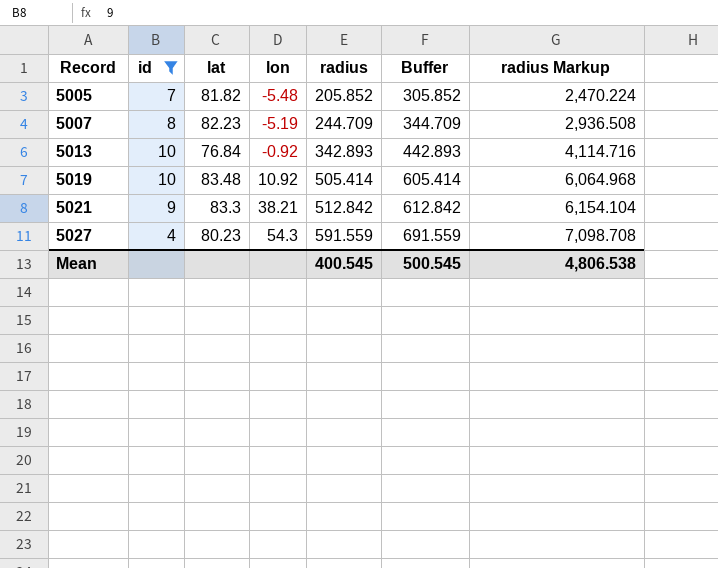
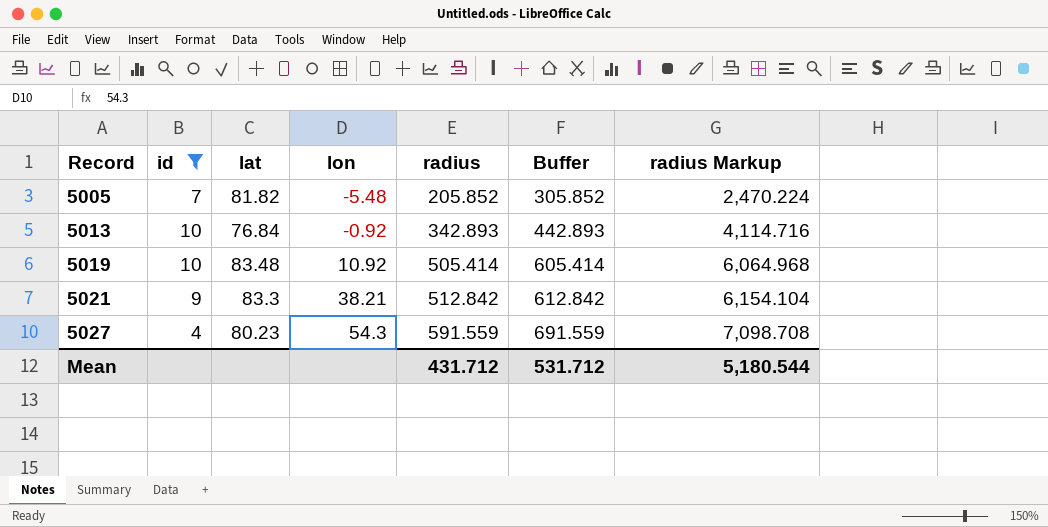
row 5007: 8 | 82.23 | -5.19 | 244.709 | 344.709 | 2,936.508 -> none
Mean | radius: 400.545 -> 431.712
Mean | Buffer: 500.545 -> 531.712
Mean | radius Markup: 4,806.538 -> 5,180.544

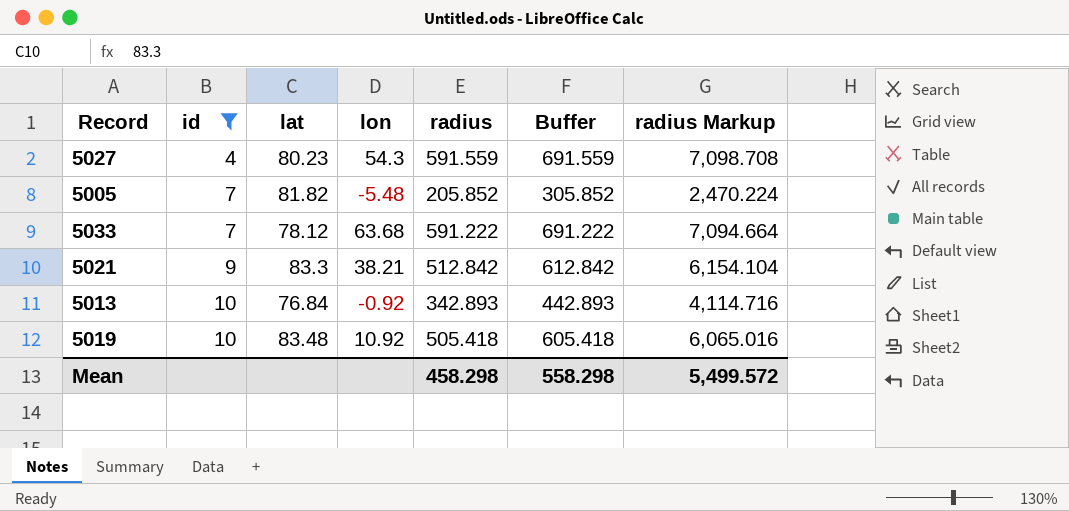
row order: Record ascending -> id ascending
row 5033: none -> 7 | 78.12 | 63.68 | 591.222 | 691.222 | 7,094.664
5019 | radius: 505.414 -> 505.418
5019 | Buffer: 605.414 -> 605.418
5019 | radius Markup: 6,064.968 -> 6,065.016
Mean | radius: 431.712 -> 458.298
Mean | Buffer: 531.712 -> 558.298
Mean | radius Markup: 5,180.544 -> 5,499.572

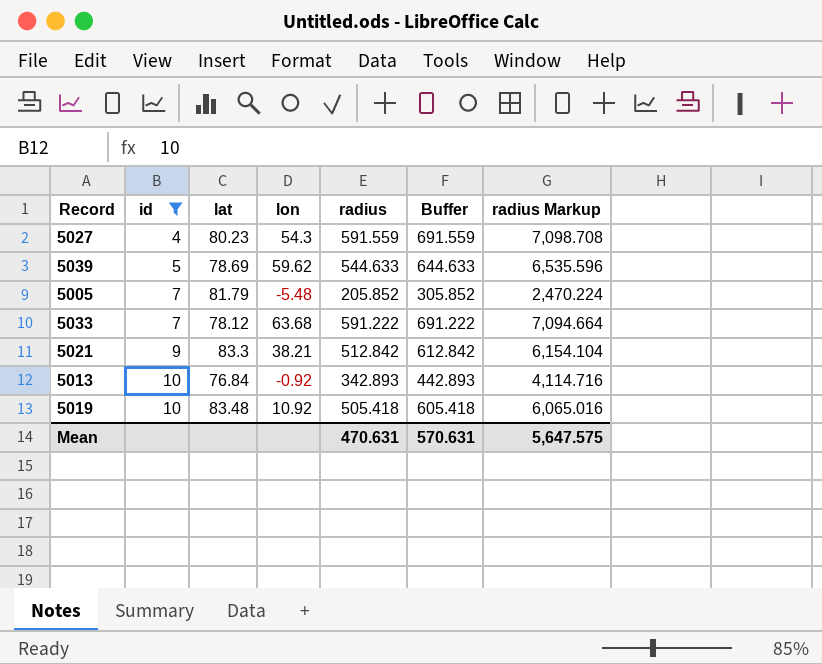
row 5039: none -> 5 | 78.69 | 59.62 | 544.633 | 644.633 | 6,535.596
5005 | lat: 81.82 -> 81.79
Mean | radius: 458.298 -> 470.631
Mean | Buffer: 558.298 -> 570.631
Mean | radius Markup: 5,499.572 -> 5,647.575

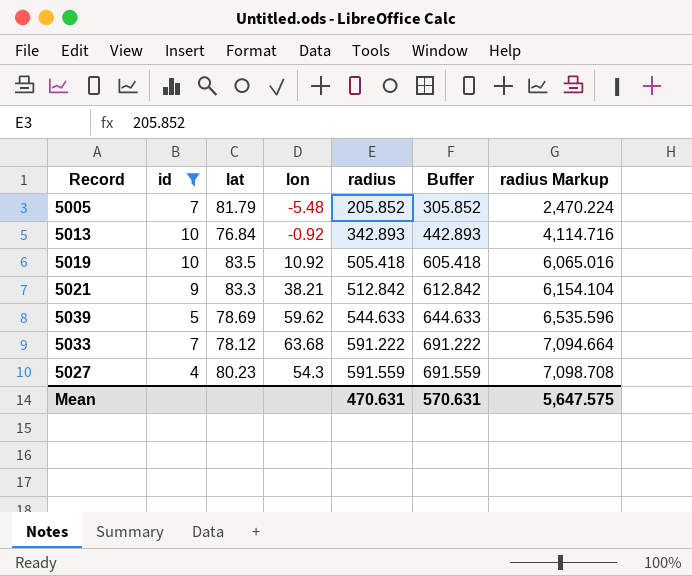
row order: id ascending -> radius ascending
5019 | lat: 83.48 -> 83.5

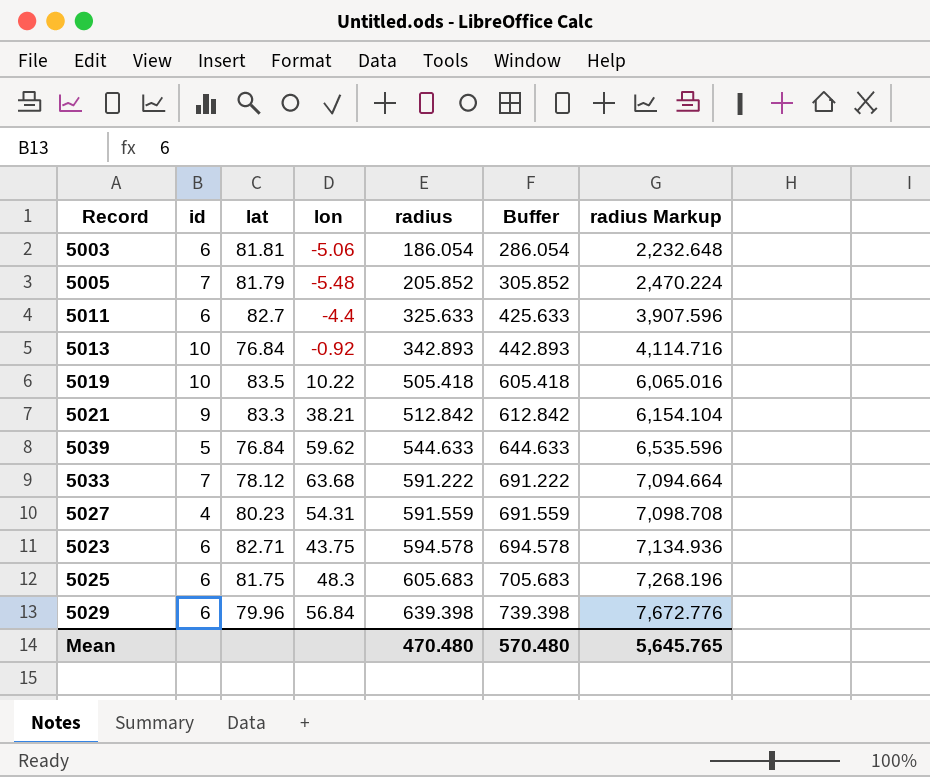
filter: id != 6 -> none
5019 | lon: 10.92 -> 10.22
5039 | lat: 78.69 -> 76.84
5027 | lon: 54.3 -> 54.31
Mean | radius: 470.631 -> 470.480
Mean | Buffer: 570.631 -> 570.480
Mean | radius Markup: 5,647.575 -> 5,645.765

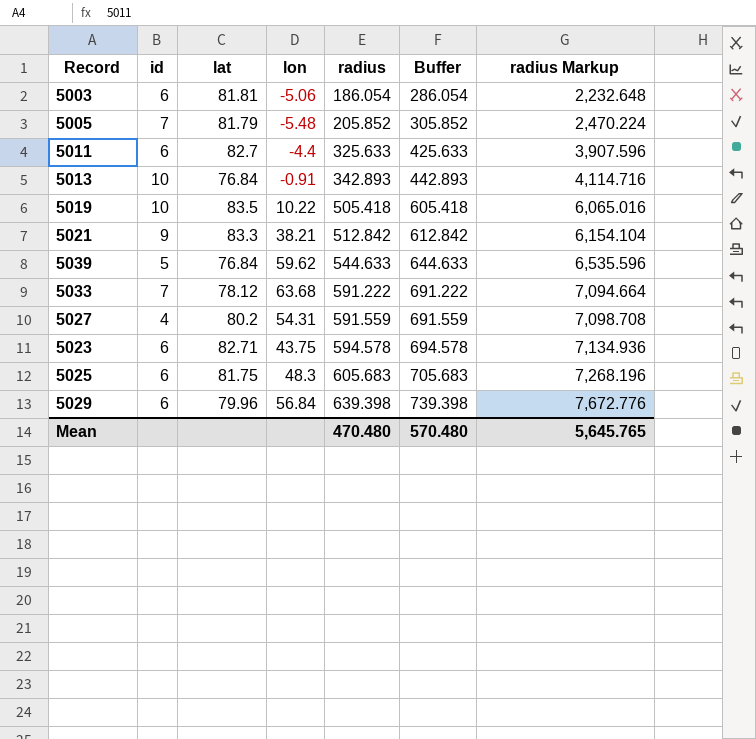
5013 | lon: -0.92 -> -0.91
5027 | lat: 80.23 -> 80.2

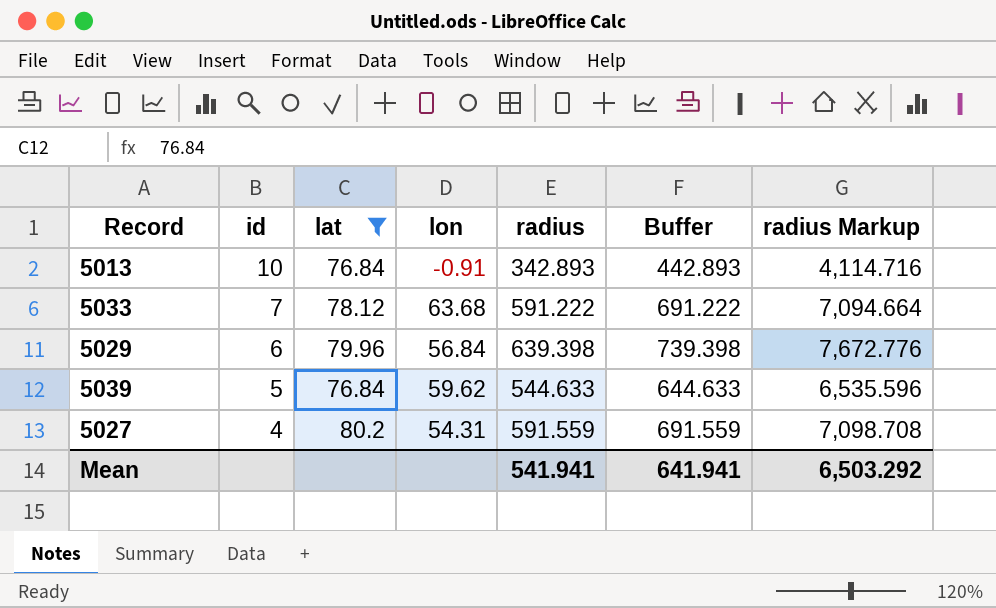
filter: none -> lat <= 80.2
row order: radius ascending -> id descending
Mean | radius: 470.480 -> 541.941
Mean | Buffer: 570.480 -> 641.941
Mean | radius Markup: 5,645.765 -> 6,503.292

